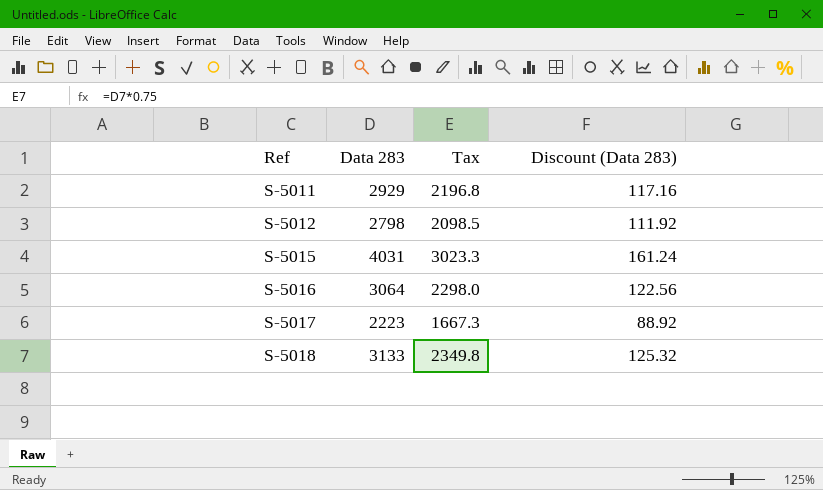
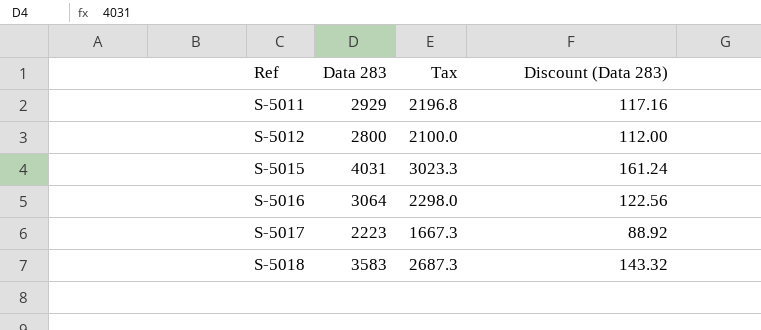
S-5012 | Data 283: 2798 -> 2800
S-5012 | Tax: 2098.5 -> 2100.0
S-5012 | Discount (Data 283): 111.92 -> 112.00
S-5018 | Data 283: 3133 -> 3583
S-5018 | Tax: 2349.8 -> 2687.3
S-5018 | Discount (Data 283): 125.32 -> 143.32

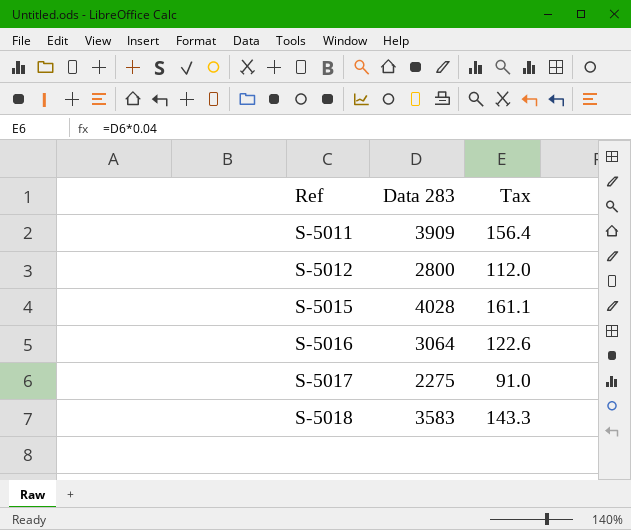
column Discount (Data 283) | formula: [Data 283] * 0.04 -> none
column Tax | formula: [Data 283] * 0.75 -> [Data 283] * 0.04
S-5011 | Data 283: 2929 -> 3909
S-5015 | Data 283: 4031 -> 4028
S-5017 | Data 283: 2223 -> 2275

